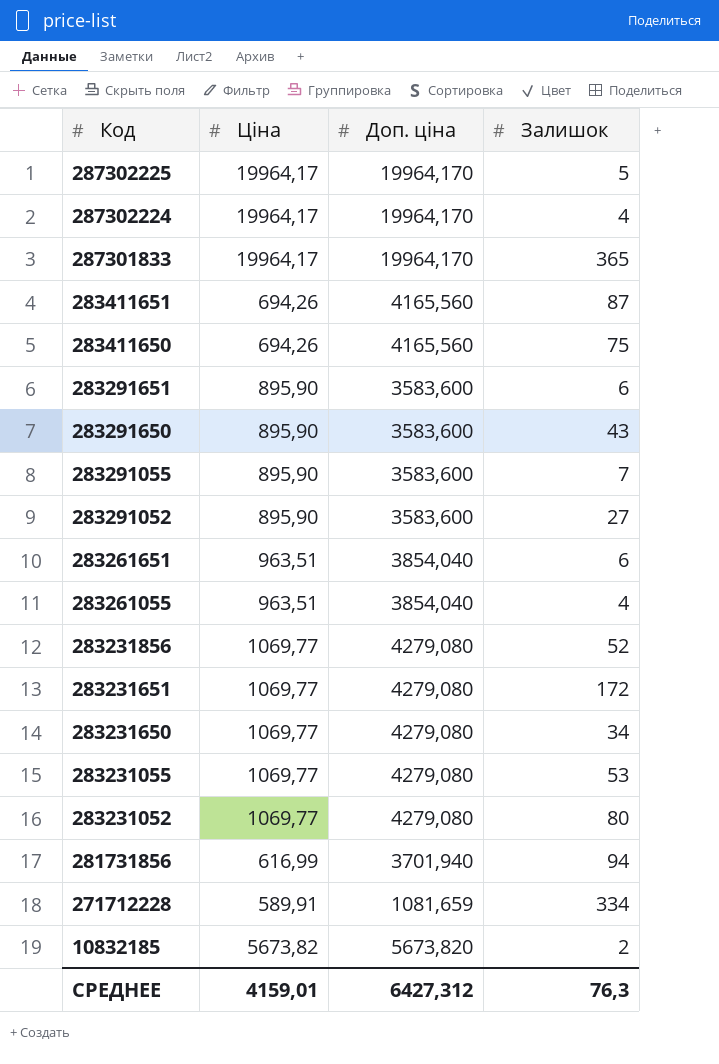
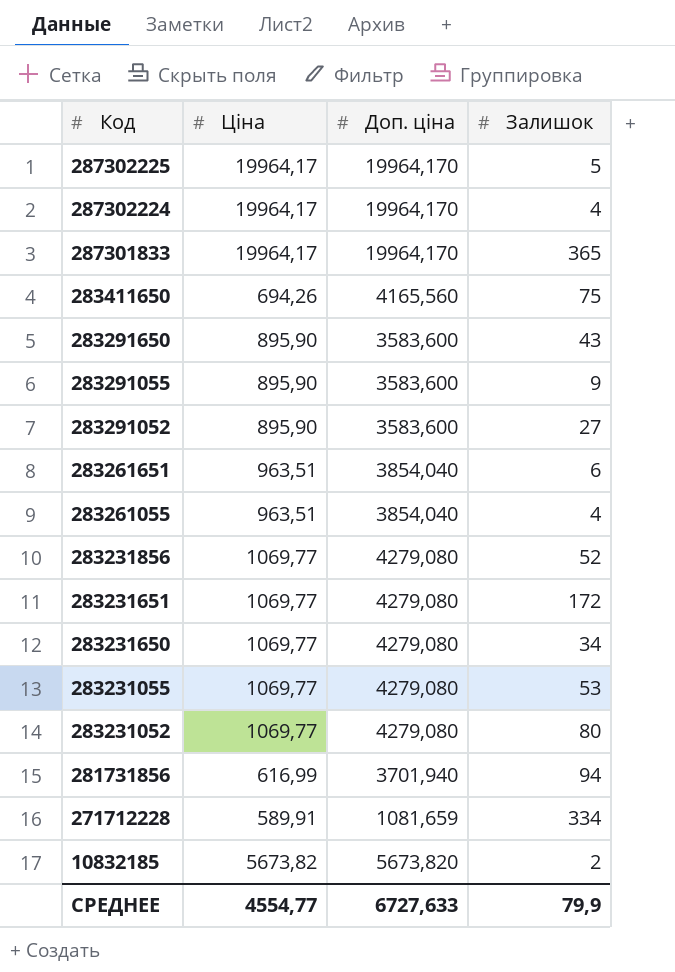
row 283411651: 694,26 | 4165,560 | 87 -> none
row 283291651: 895,90 | 3583,600 | 6 -> none
283291055 | Залишок: 7 -> 9
СРЕДНЕЕ | Ціна: 4159,01 -> 4554,77
СРЕДНЕЕ | Доп. ціна: 6427,312 -> 6727,633
СРЕДНЕЕ | Залишок: 76,3 -> 79,9

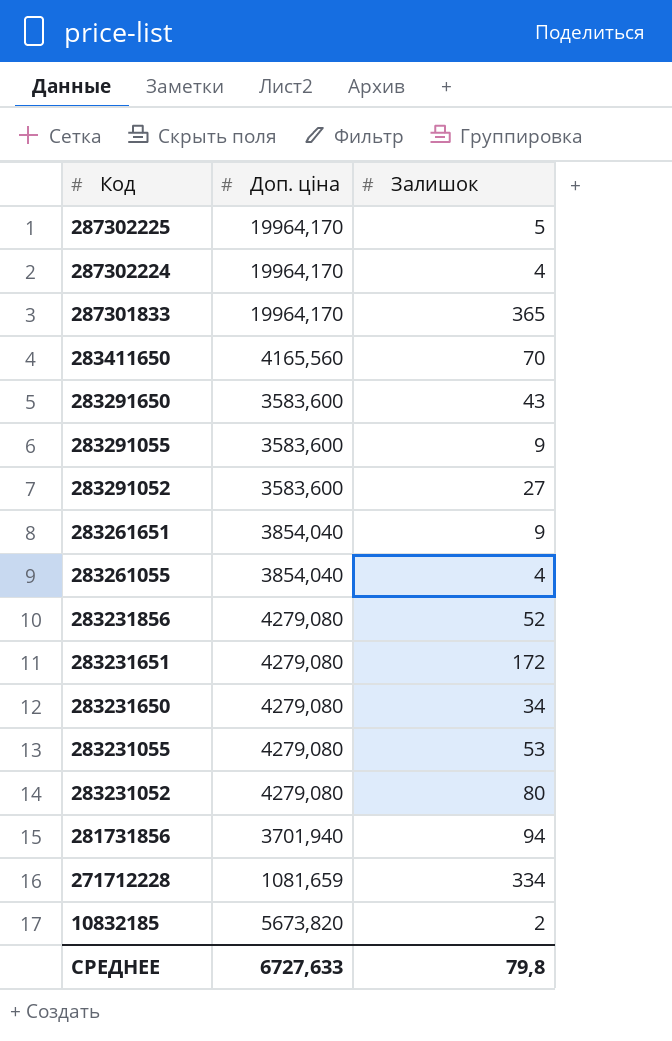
column Ціна | position: 2 -> none
283411650 | Залишок: 75 -> 70
283261651 | Залишок: 6 -> 9
СРЕДНЕЕ | Залишок: 79,9 -> 79,8

